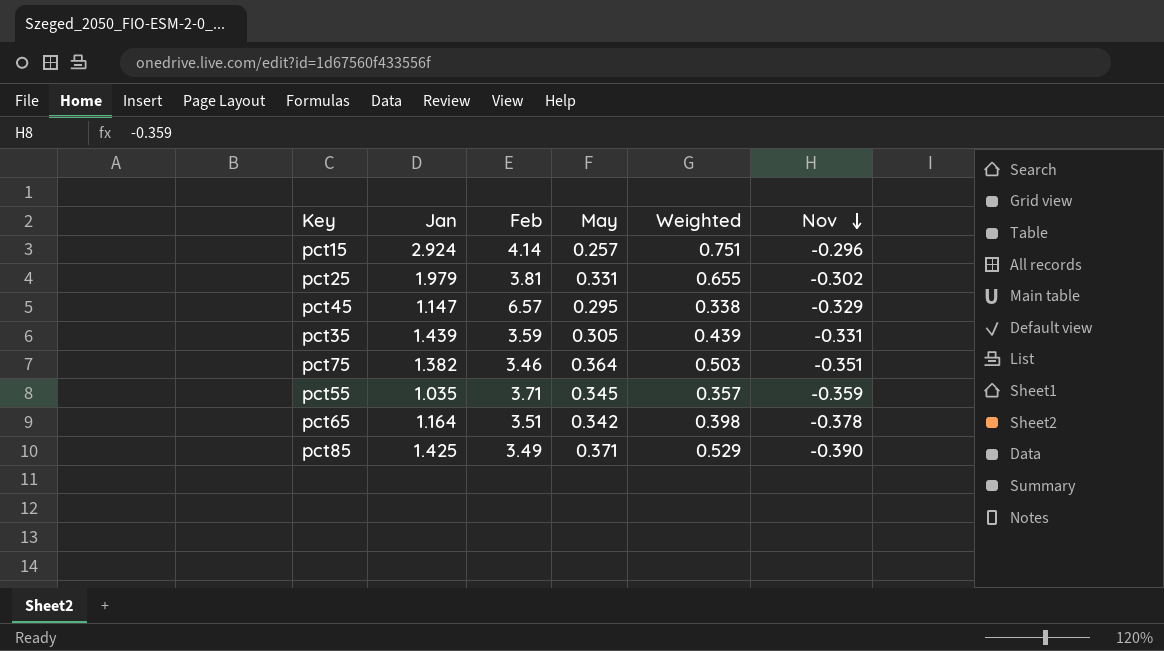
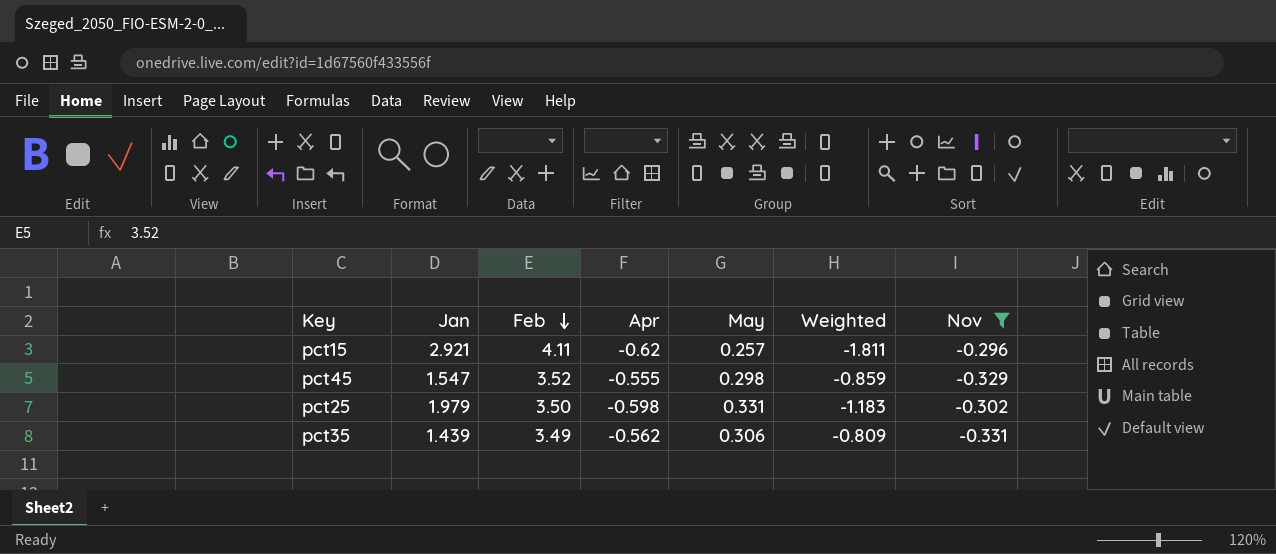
filter: none -> Nov >= -0.331
row order: Nov descending -> Feb descending
column Apr | position: none -> 4
column Weighted | formula: [Jan] * [May] -> [Jan] * [Apr]
pct15 | Jan: 2.924 -> 2.921
pct15 | Feb: 4.14 -> 4.11
pct45 | Jan: 1.147 -> 1.547
pct45 | Feb: 6.57 -> 3.52
pct45 | May: 0.295 -> 0.298
pct25 | Feb: 3.81 -> 3.50
pct35 | Feb: 3.59 -> 3.49
pct35 | May: 0.305 -> 0.306

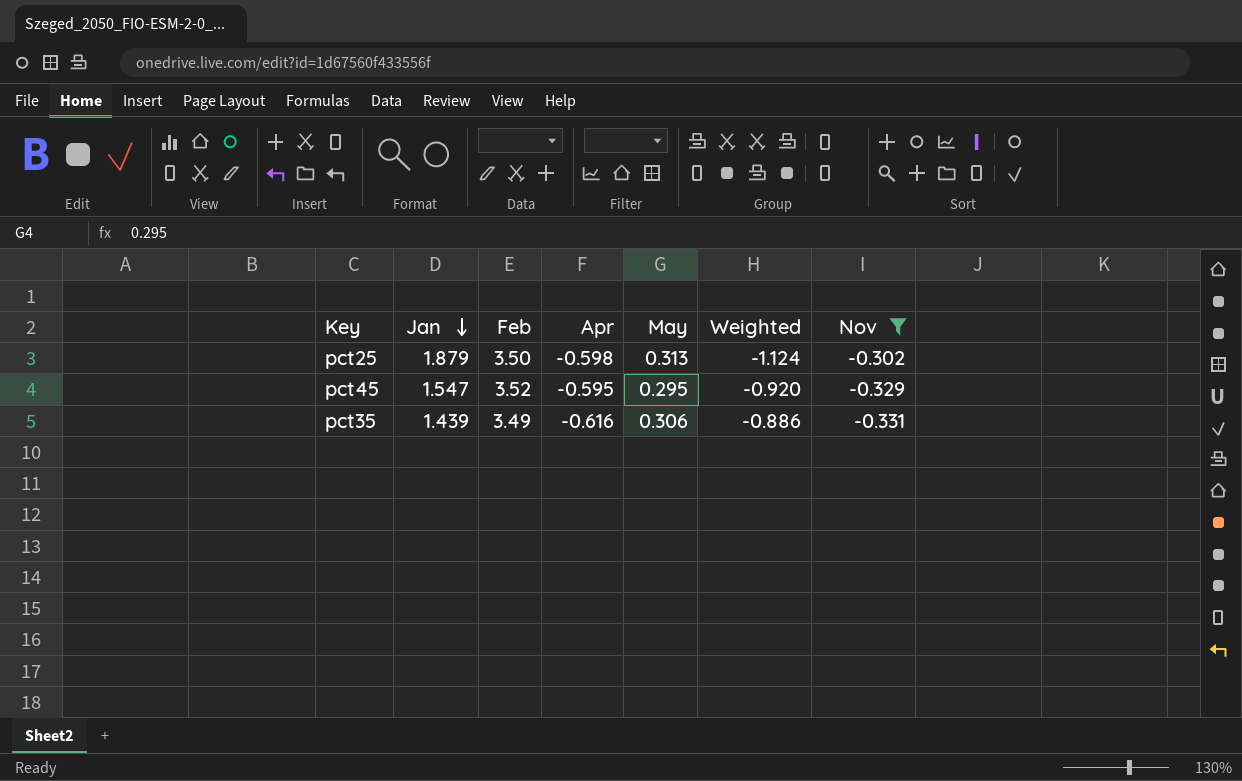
row order: Feb descending -> Jan descending
row pct15: 2.921 | 4.11 | -0.62 | 0.257 | -1.811 | -0.296 -> none
pct25 | Jan: 1.979 -> 1.879
pct25 | May: 0.331 -> 0.313
pct25 | Weighted: -1.183 -> -1.124
pct45 | Apr: -0.555 -> -0.595
pct45 | May: 0.298 -> 0.295
pct45 | Weighted: -0.859 -> -0.920
pct35 | Apr: -0.562 -> -0.616
pct35 | Weighted: -0.809 -> -0.886

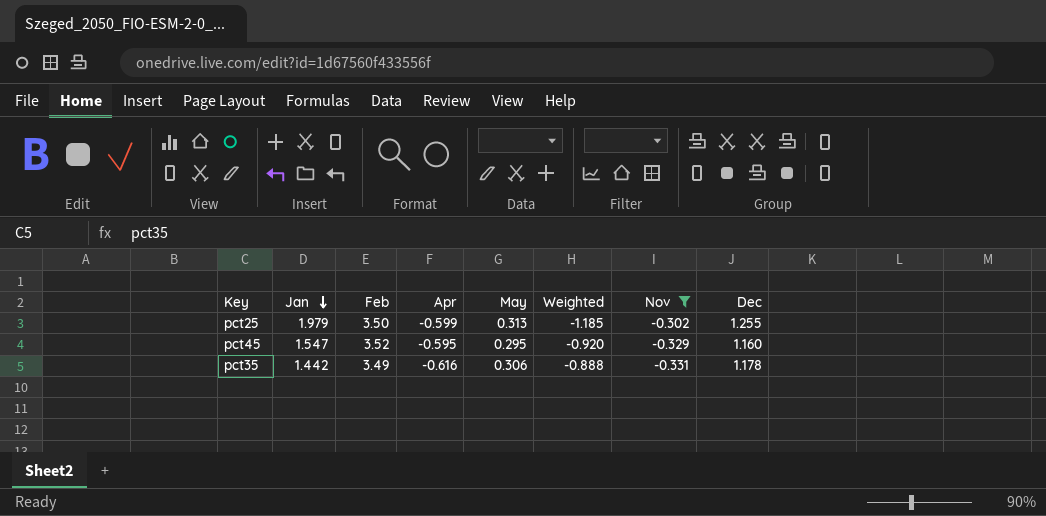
column Dec | position: none -> 8
pct25 | Jan: 1.879 -> 1.979
pct25 | Apr: -0.598 -> -0.599
pct25 | Weighted: -1.124 -> -1.185
pct35 | Jan: 1.439 -> 1.442
pct35 | Weighted: -0.886 -> -0.888

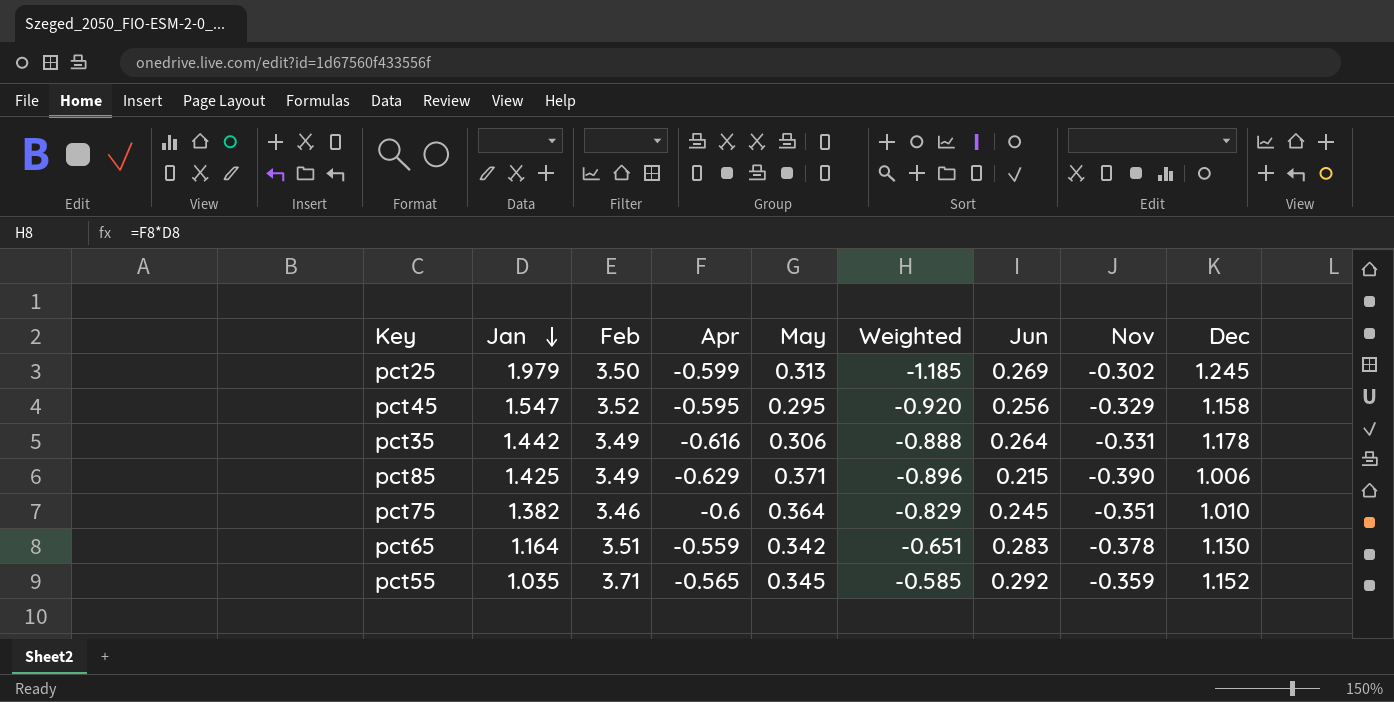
filter: Nov >= -0.331 -> none
column Jun | position: none -> 7
pct25 | Dec: 1.255 -> 1.245
pct45 | Dec: 1.160 -> 1.158

